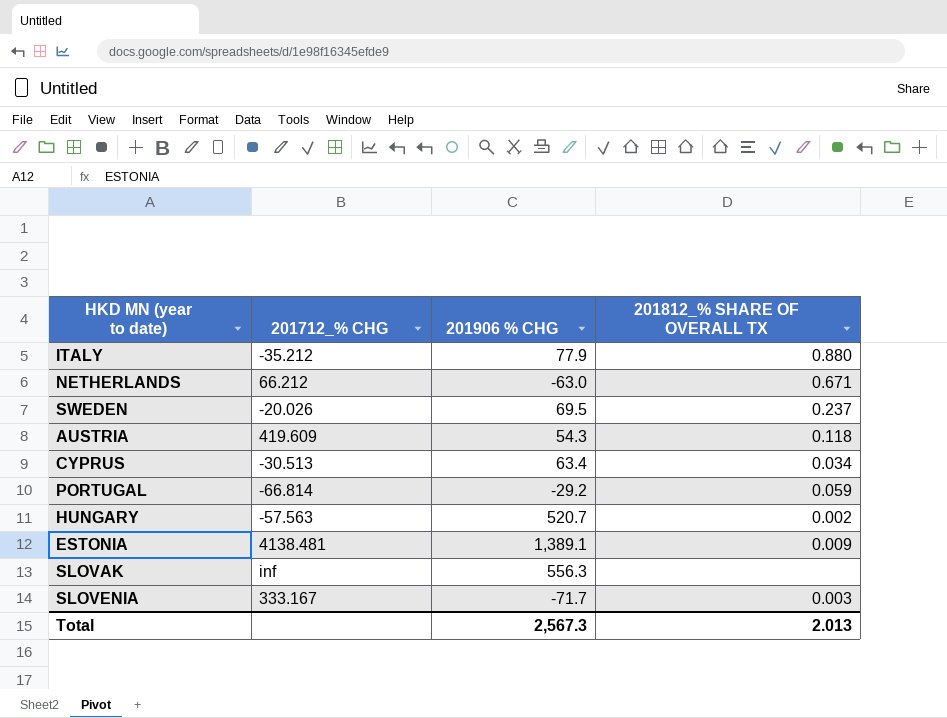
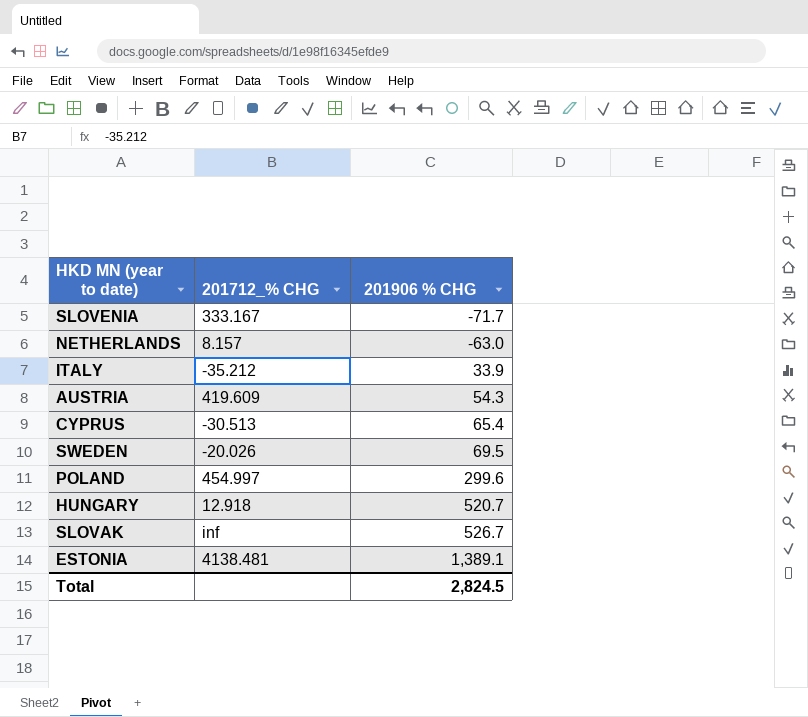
row order: none -> 201906 % CHG ascending
column 201812_% SHARE OF OVERALL TX | position: 4 -> none
row PORTUGAL: -66.814 | -29.2 | 0.059 -> none
NETHERLANDS | 201712_% CHG: 66.212 -> 8.157
ITALY | 201906 % CHG: 77.9 -> 33.9
CYPRUS | 201906 % CHG: 63.4 -> 65.4
row POLAND: none -> 454.997 | 299.6
HUNGARY | 201712_% CHG: -57.563 -> 12.918
SLOVAK | 201906 % CHG: 556.3 -> 526.7
Total | 201906 % CHG: 2,567.3 -> 2,824.5

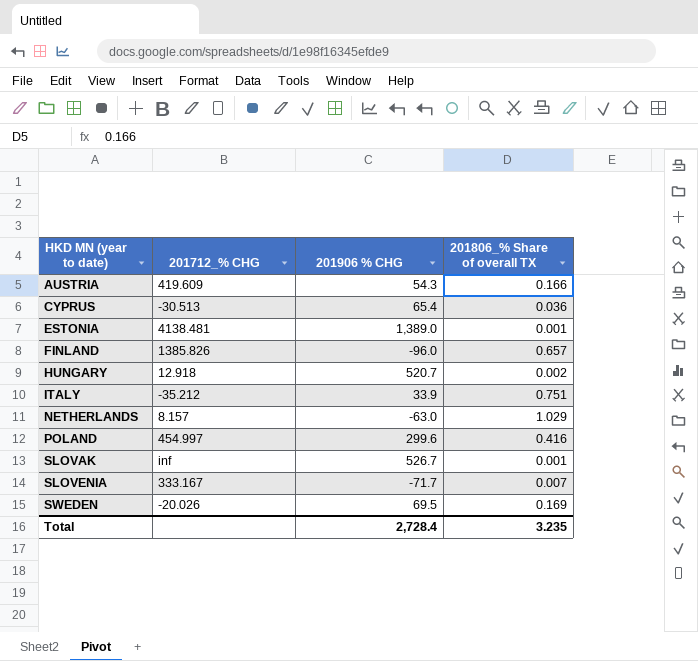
row order: 201906 % CHG ascending -> HKD MN (year to date) ascending
column 201806_% Share of overall TX | position: none -> 4
ESTONIA | 201906 % CHG: 1,389.1 -> 1,389.0
row FINLAND: none -> 1385.826 | -96.0 | 0.657
Total | 201906 % CHG: 2,824.5 -> 2,728.4

